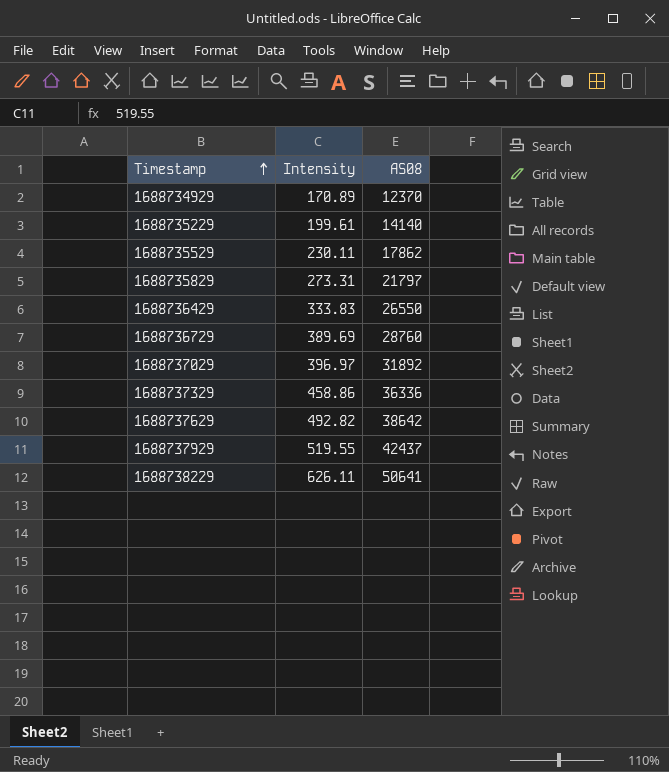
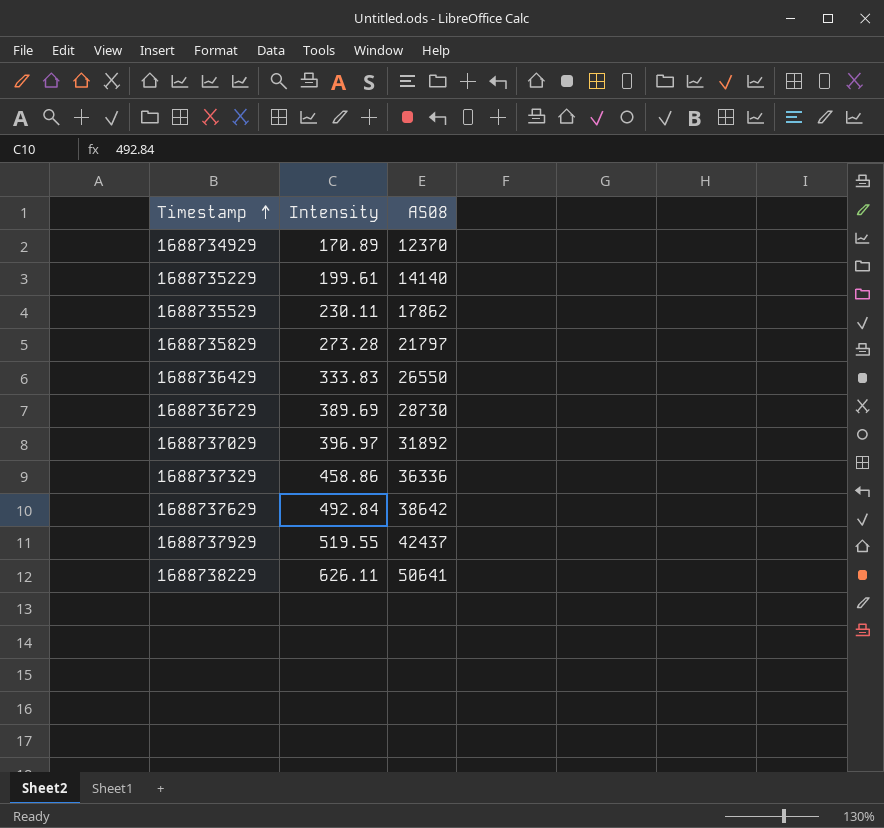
1688735829 | Intensity: 273.31 -> 273.28
1688736729 | AS08: 28760 -> 28730
1688737629 | Intensity: 492.82 -> 492.84

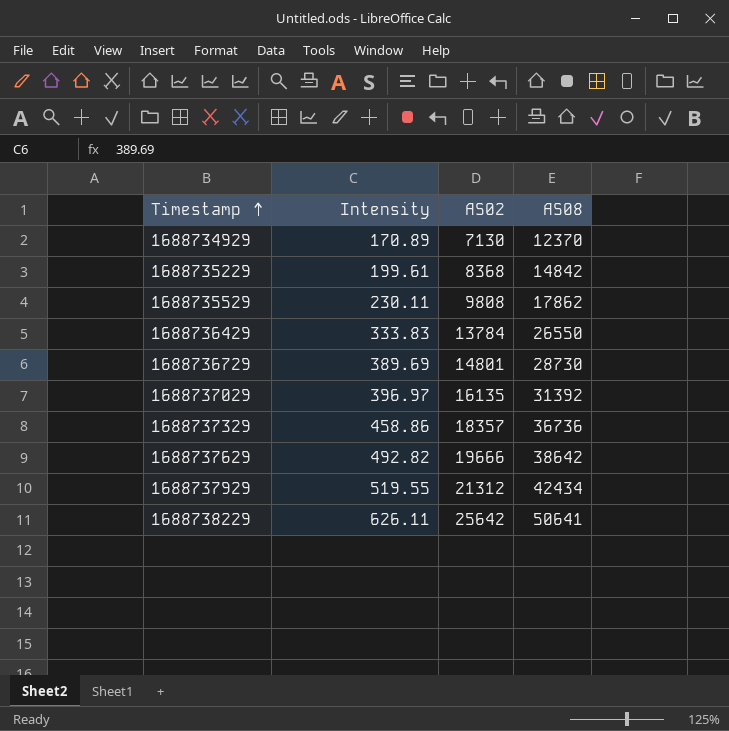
column AS02 | position: none -> 3
row 1688735829: 273.28 | 21797 -> none
1688735229 | AS08: 14140 -> 14842
1688737029 | AS08: 31892 -> 31392
1688737329 | AS08: 36336 -> 36736
1688737629 | Intensity: 492.84 -> 492.82
1688737929 | AS08: 42437 -> 42434

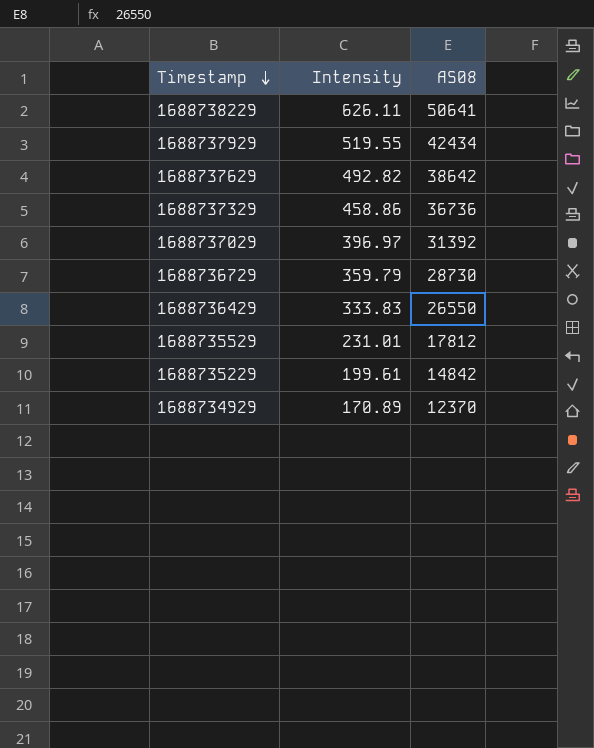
row order: Timestamp ascending -> Timestamp descending
column AS02 | position: 3 -> none
1688736729 | Intensity: 389.69 -> 359.79
1688735529 | Intensity: 230.11 -> 231.01
1688735529 | AS08: 17862 -> 17812

